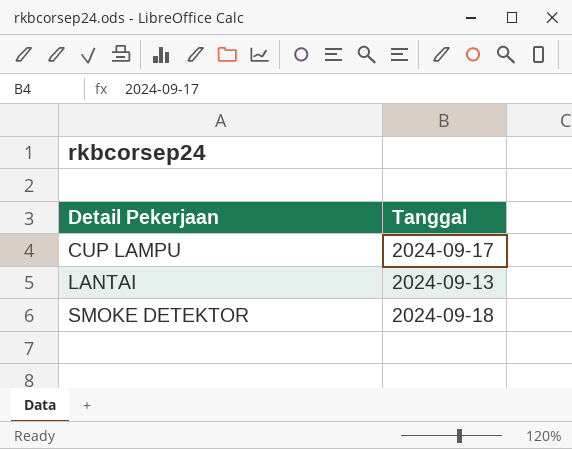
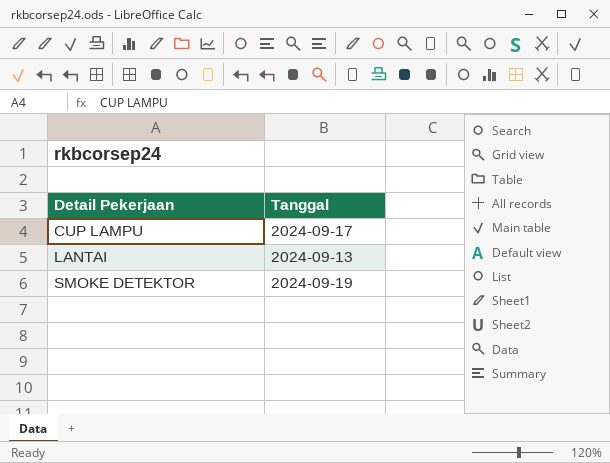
SMOKE DETEKTOR | Tanggal: 2024-09-18 -> 2024-09-19

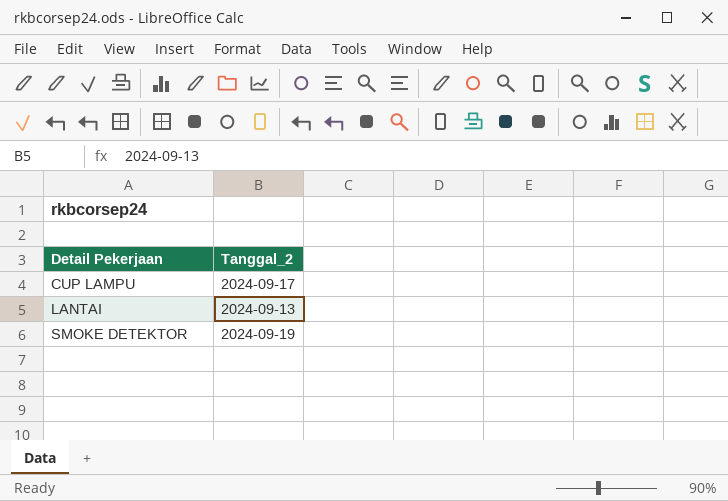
column name: Tanggal -> Tanggal_2

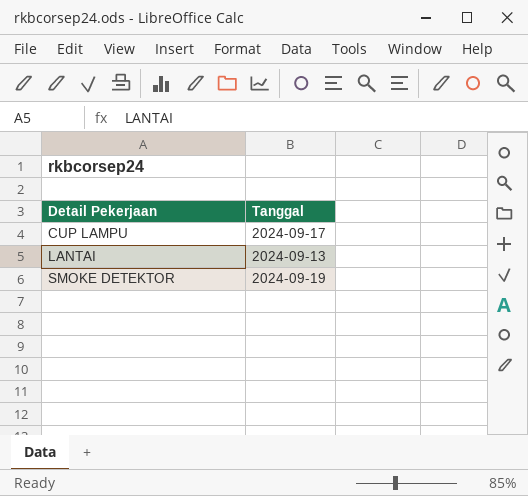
column name: Tanggal_2 -> Tanggal

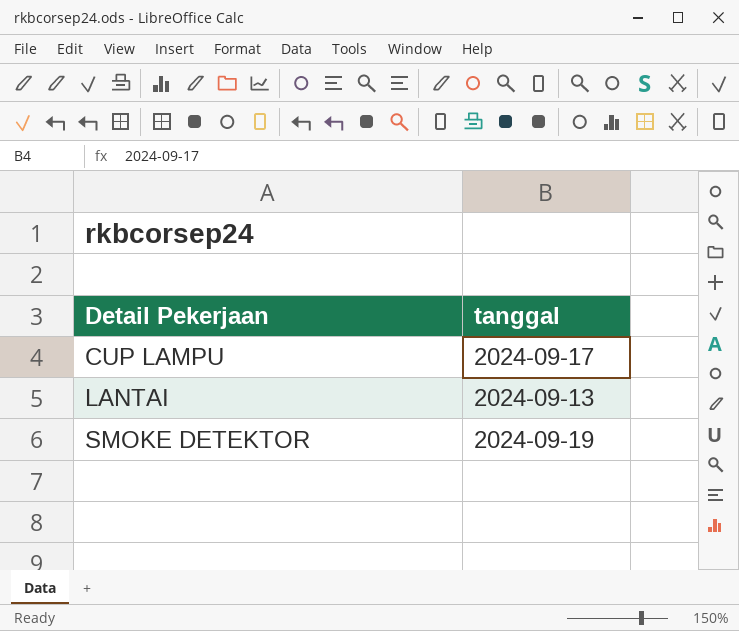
column name: Tanggal -> tanggal

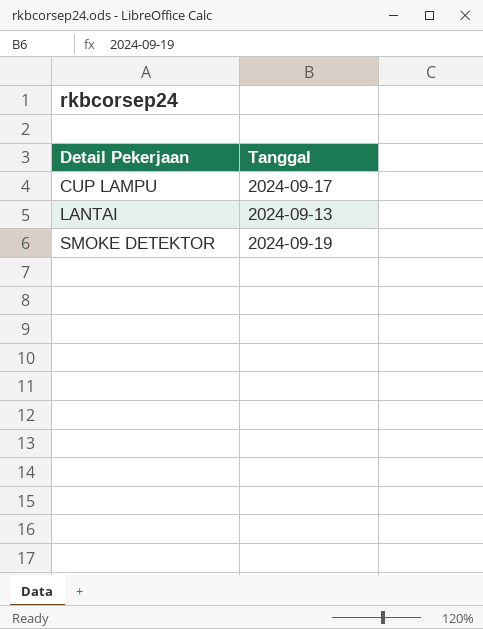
column name: tanggal -> Tanggal

